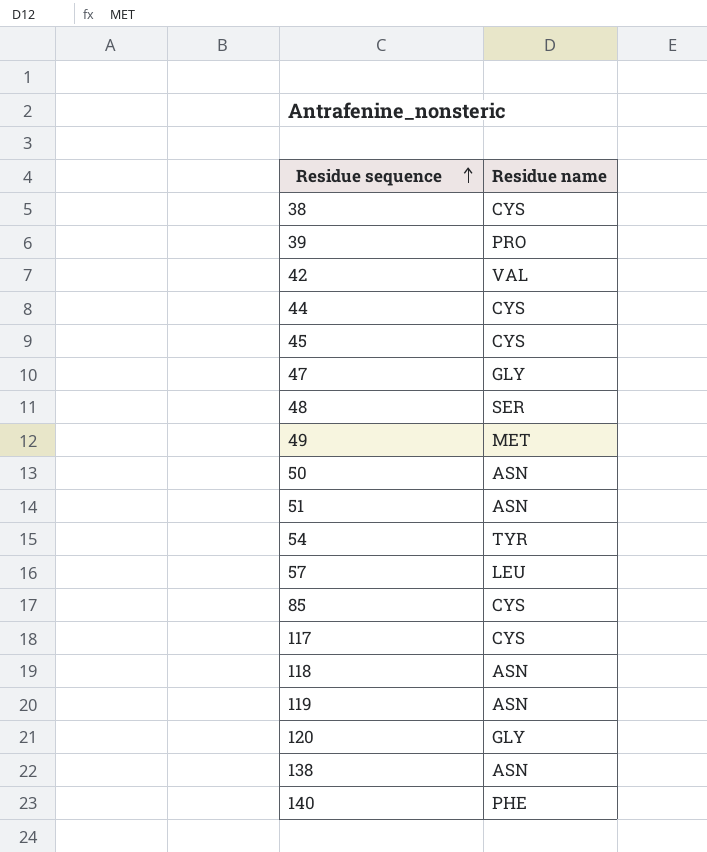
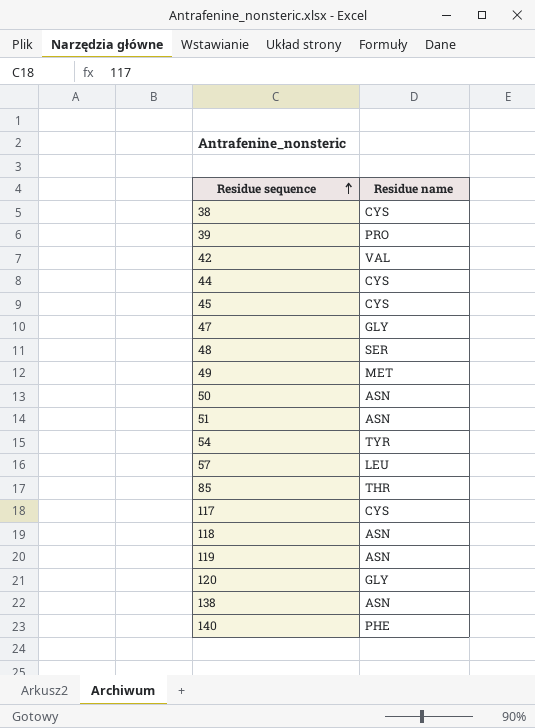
85 | Residue name: CYS -> THR

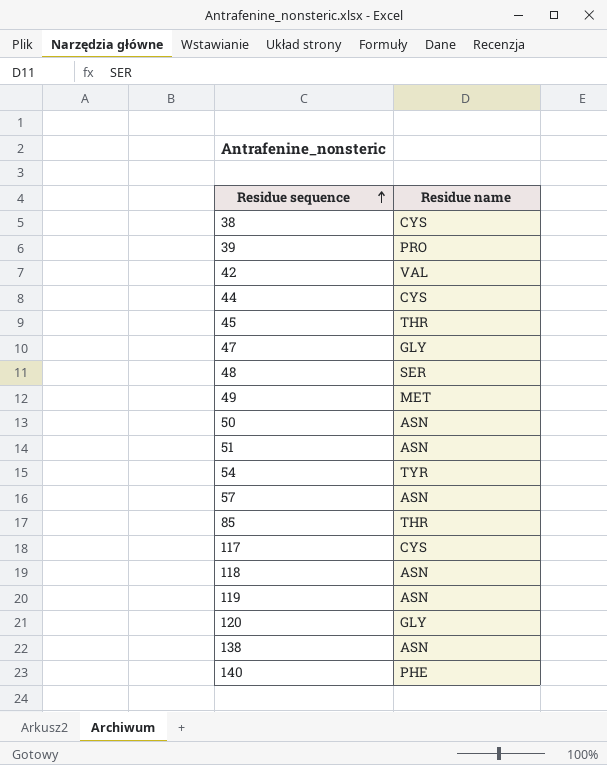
45 | Residue name: CYS -> THR
57 | Residue name: LEU -> ASN

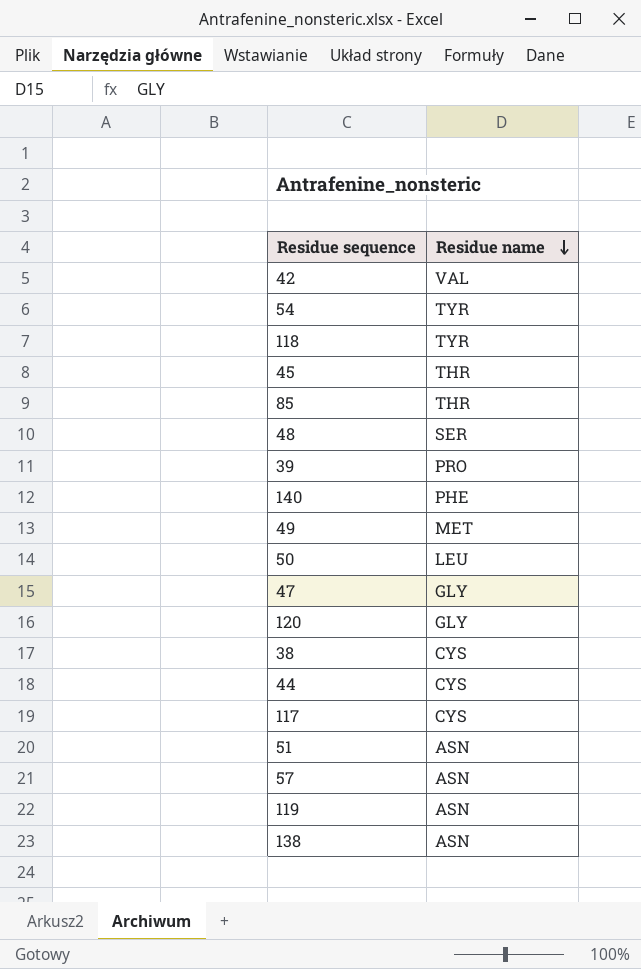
row order: Residue sequence ascending -> Residue name descending
118 | Residue name: ASN -> TYR
50 | Residue name: ASN -> LEU

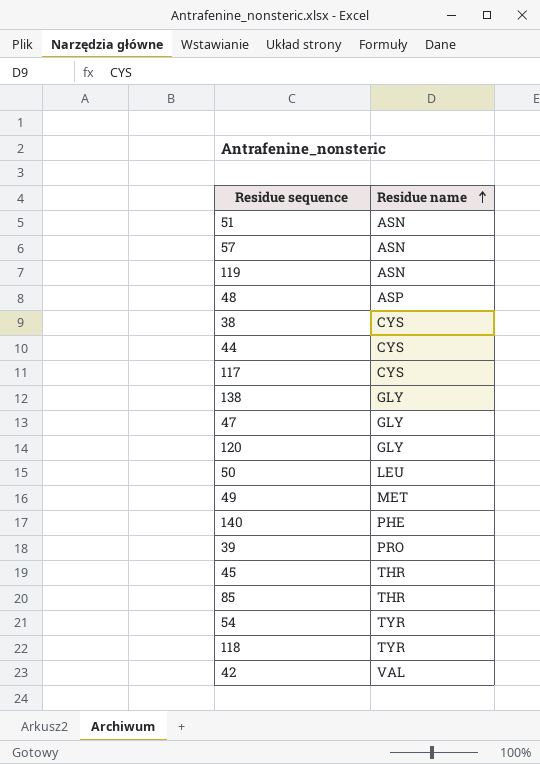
row order: Residue name descending -> Residue name ascending
48 | Residue name: SER -> ASP
138 | Residue name: ASN -> GLY

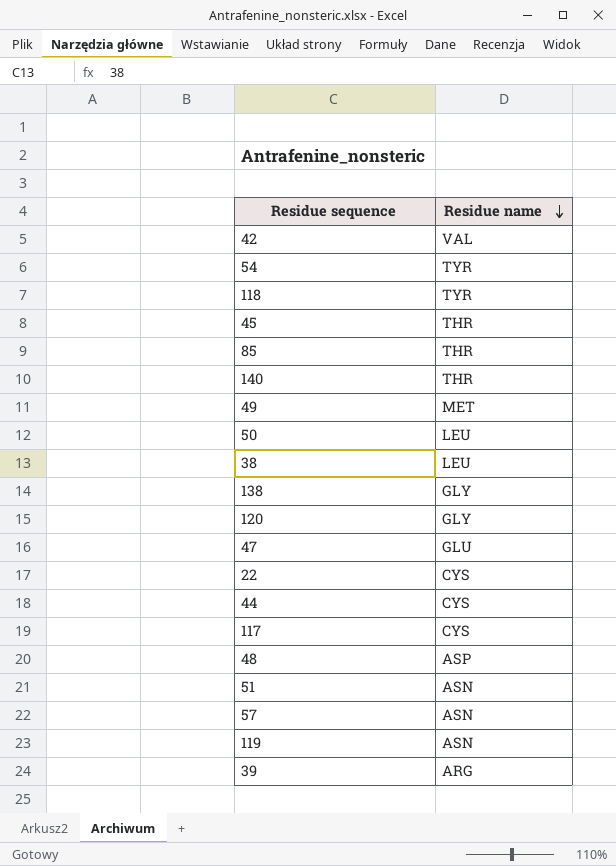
row order: Residue name ascending -> Residue name descending
140 | Residue name: PHE -> THR
38 | Residue name: CYS -> LEU
47 | Residue name: GLY -> GLU
row 22: none -> CYS
39 | Residue name: PRO -> ARG

